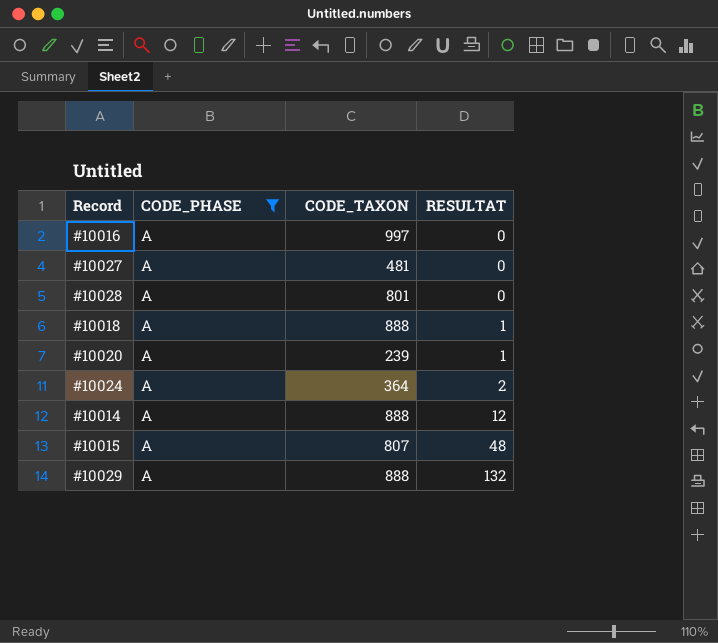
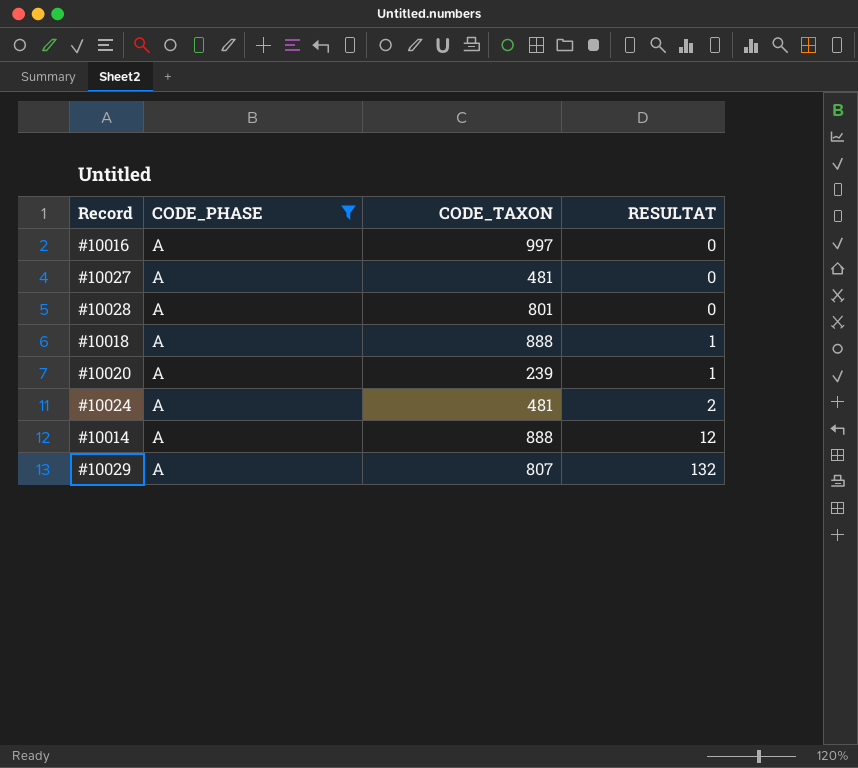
row #10015: A | 807 | 48 -> none
#10024 | CODE_TAXON: 364 -> 481
#10029 | CODE_TAXON: 888 -> 807

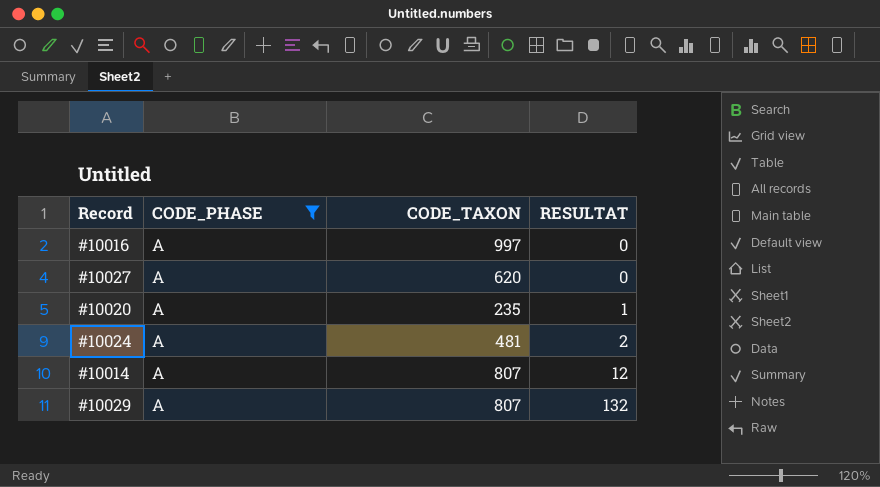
row #10028: A | 801 | 0 -> none
row #10018: A | 888 | 1 -> none
#10027 | CODE_TAXON: 481 -> 620
#10020 | CODE_TAXON: 239 -> 235
#10014 | CODE_TAXON: 888 -> 807

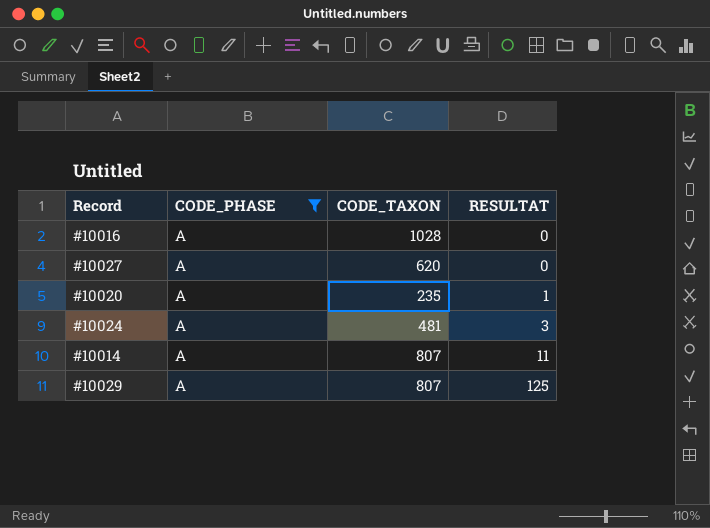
#10016 | CODE_TAXON: 997 -> 1028
#10024 | RESULTAT: 2 -> 3
#10014 | RESULTAT: 12 -> 11
#10029 | RESULTAT: 132 -> 125

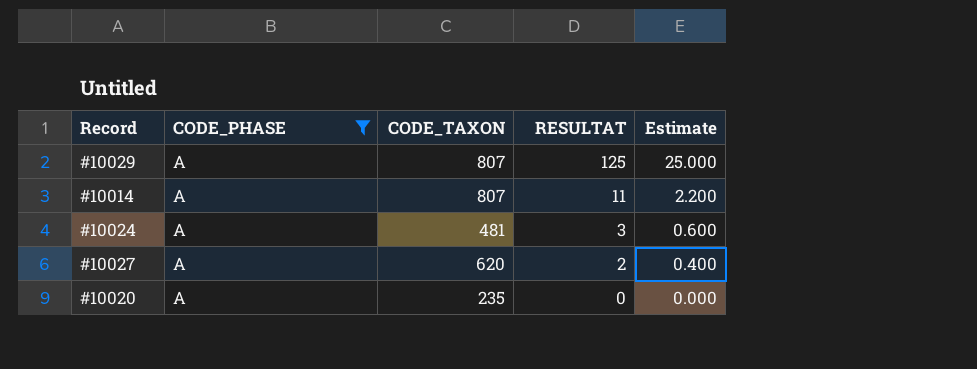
row order: RESULTAT ascending -> RESULTAT descending
column Estimate | formula: none -> [RESULTAT] * 0.2
row #10016: A | 1028 | 0 -> none
#10027 | RESULTAT: 0 -> 2
#10020 | RESULTAT: 1 -> 0

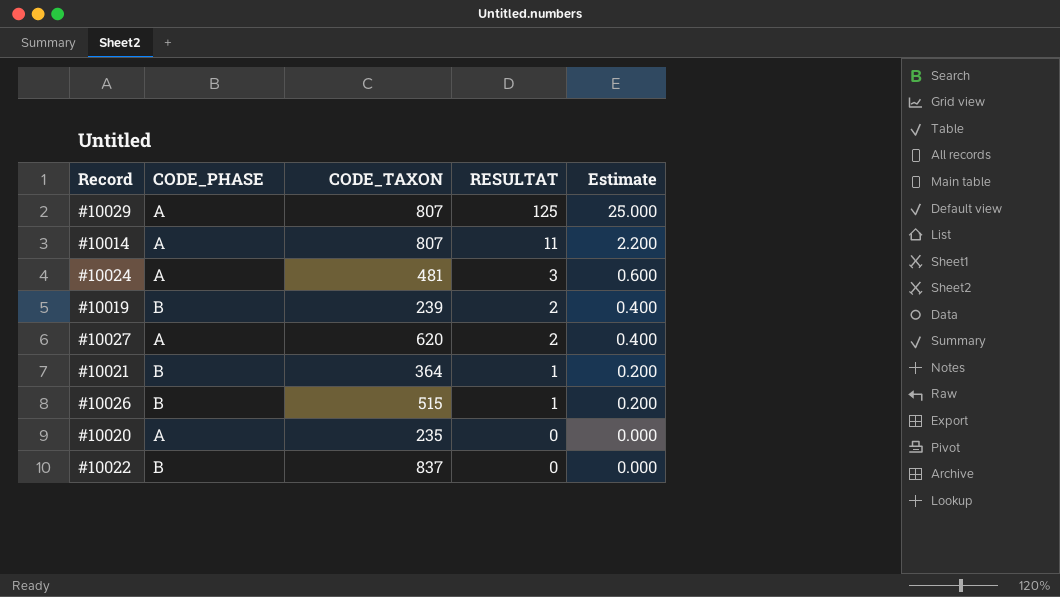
filter: CODE_PHASE = A -> none

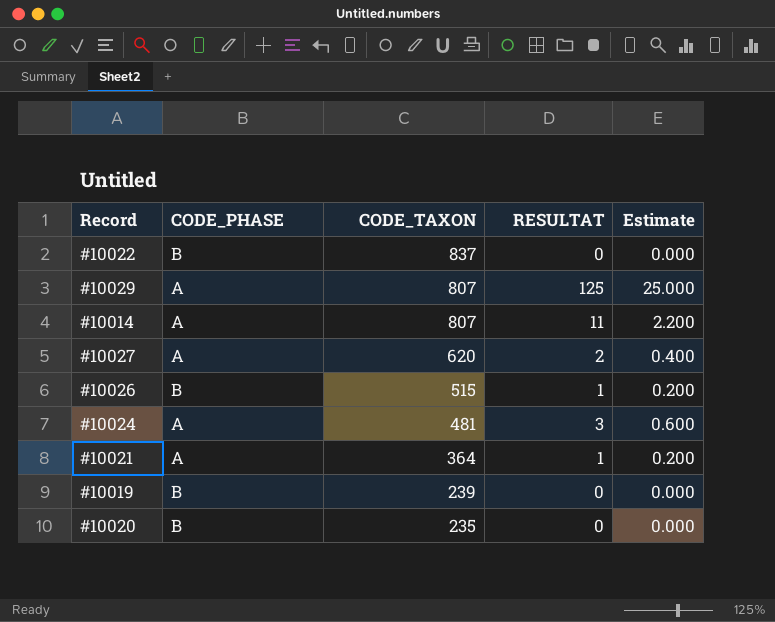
row order: RESULTAT descending -> CODE_TAXON descending
#10021 | CODE_PHASE: B -> A
#10019 | RESULTAT: 2 -> 0
#10019 | Estimate: 0.400 -> 0.000
#10020 | CODE_PHASE: A -> B

